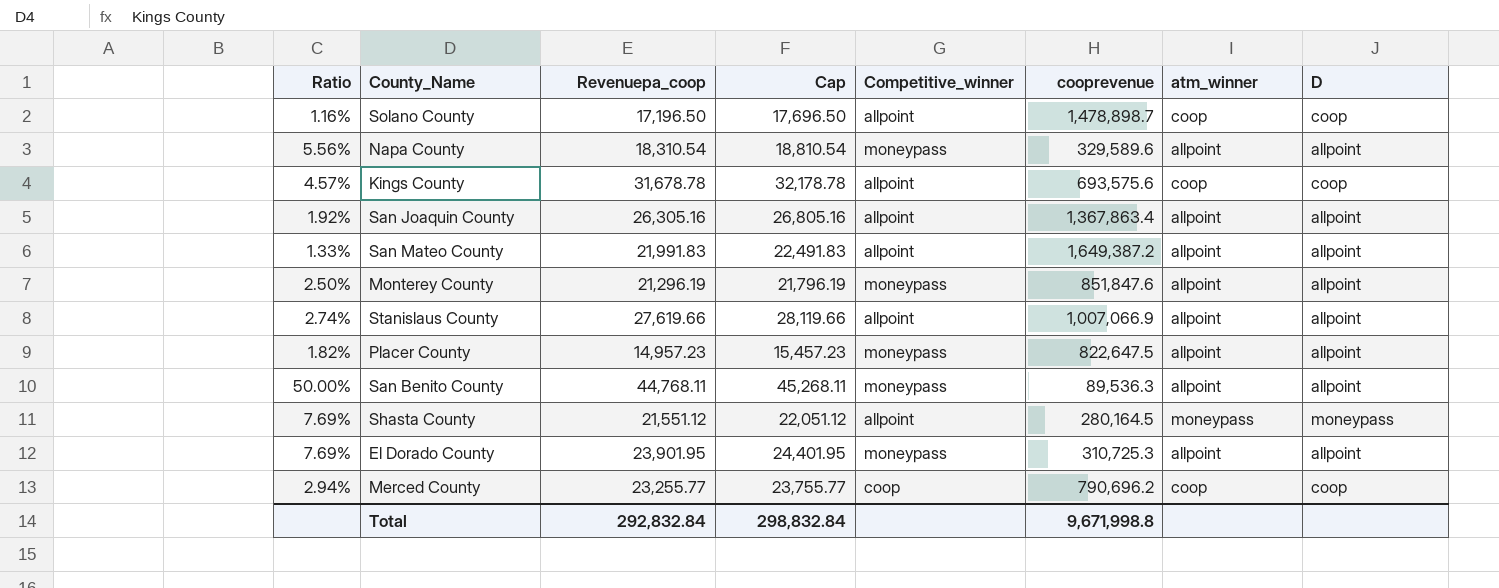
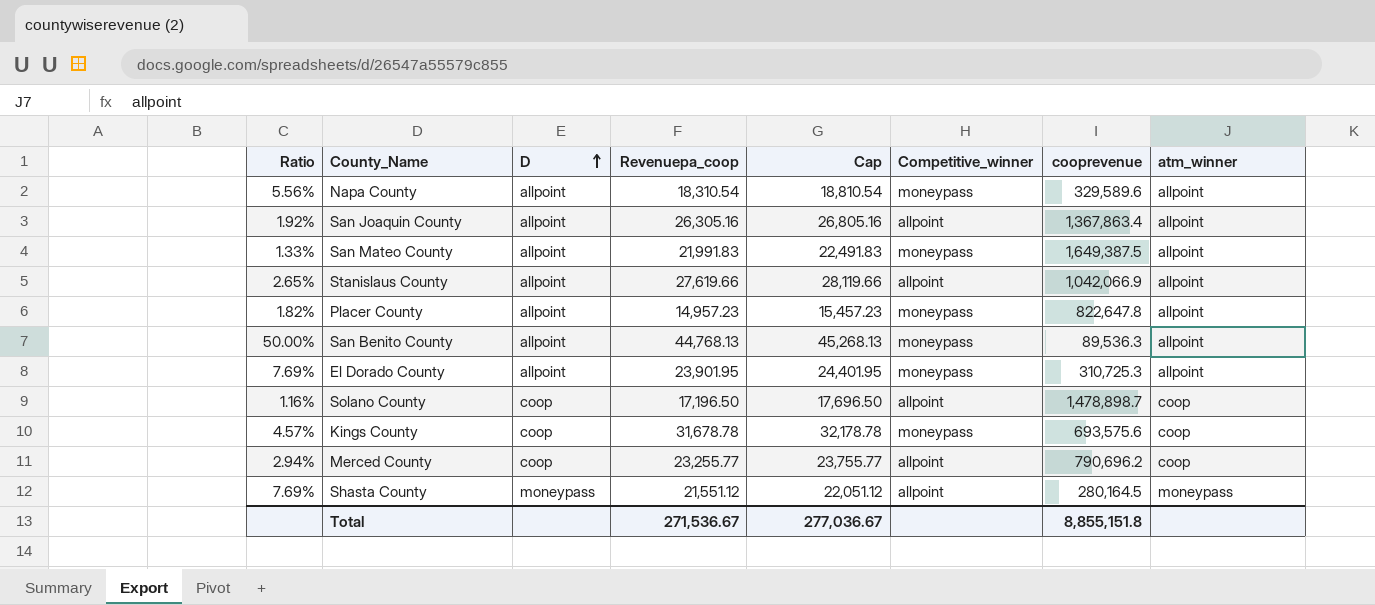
row order: none -> D ascending
column D | position: 8 -> 3
row Monterey County: 2.50% | 21,296.19 | 21,796.19 | moneypass | 851,847.6 | allpoint | allpoint -> none
San Mateo County | Competitive_winner: allpoint -> moneypass
San Mateo County | cooprevenue: 1,649,387.2 -> 1,649,387.5
Stanislaus County | Ratio: 2.74% -> 2.65%
Stanislaus County | cooprevenue: 1,007,066.9 -> 1,042,066.9
Placer County | cooprevenue: 822,647.5 -> 822,647.8
San Benito County | Revenuepa_coop: 44,768.11 -> 44,768.13
San Benito County | Cap: 45,268.11 -> 45,268.13
Kings County | Competitive_winner: allpoint -> moneypass
Merced County | Competitive_winner: coop -> allpoint
Total | Revenuepa_coop: 292,832.84 -> 271,536.67
Total | Cap: 298,832.84 -> 277,036.67
Total | cooprevenue: 9,671,998.8 -> 8,855,151.8

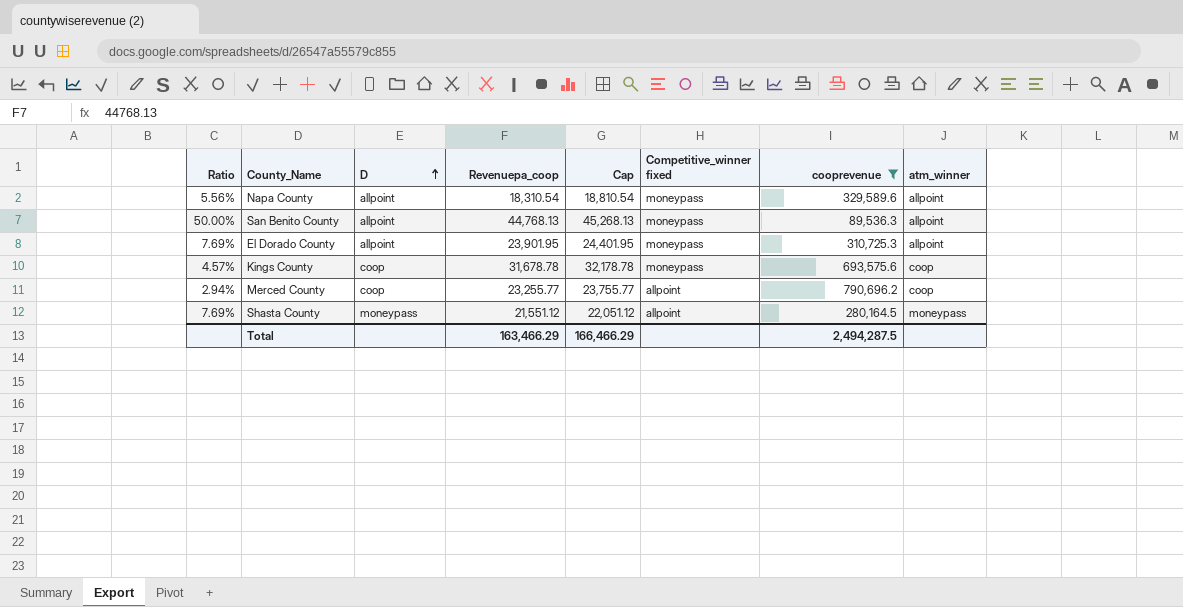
filter: none -> cooprevenue <= 790,696.2
column name: Competitive_winner -> Competitive_winner fixed
Total | Revenuepa_coop: 271,536.67 -> 163,466.29
Total | Cap: 277,036.67 -> 166,466.29
Total | cooprevenue: 8,855,151.8 -> 2,494,287.5

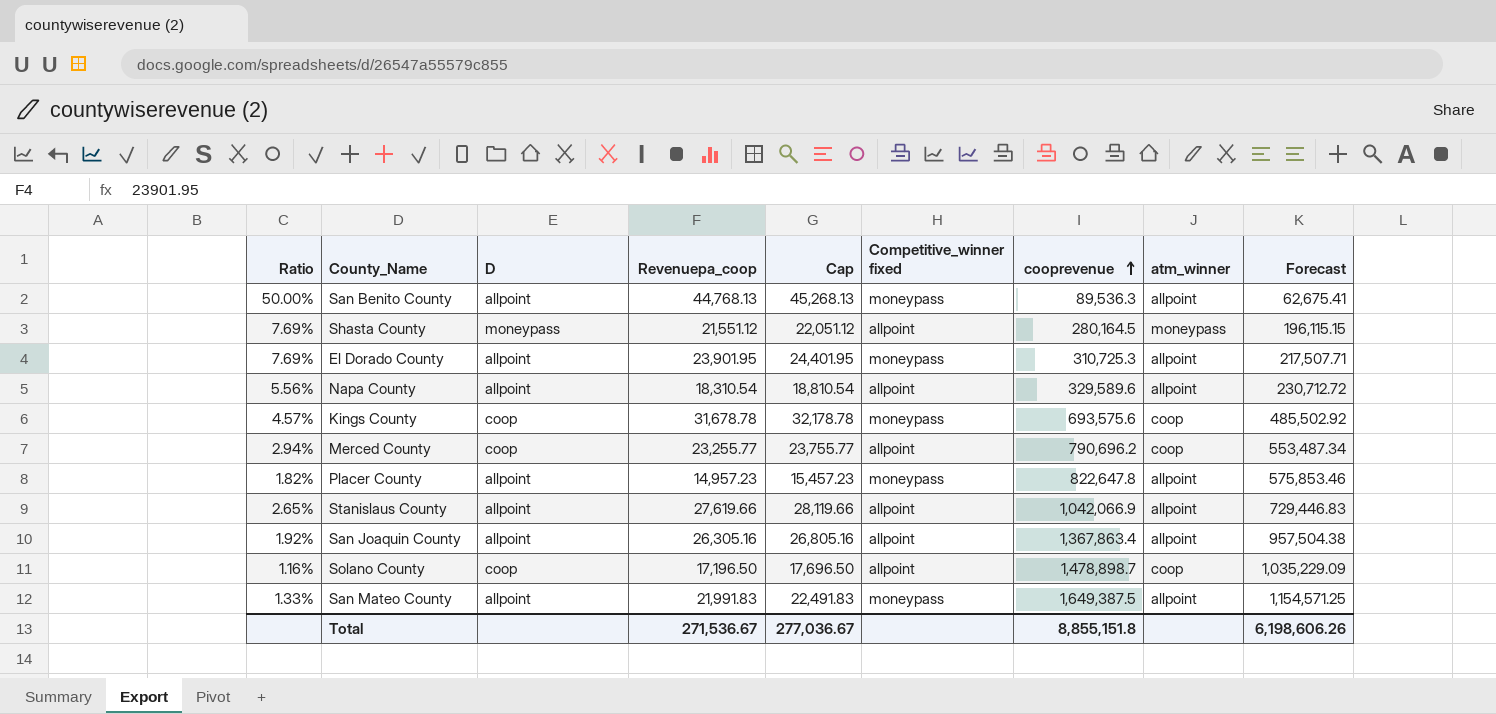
filter: cooprevenue <= 790,696.2 -> none
row order: D ascending -> cooprevenue ascending
column Forecast | formula: none -> [cooprevenue] * 0.7
Napa County | Competitive_winner fixed: moneypass -> allpoint
Total | Revenuepa_coop: 163,466.29 -> 271,536.67
Total | Cap: 166,466.29 -> 277,036.67
Total | cooprevenue: 2,494,287.5 -> 8,855,151.8

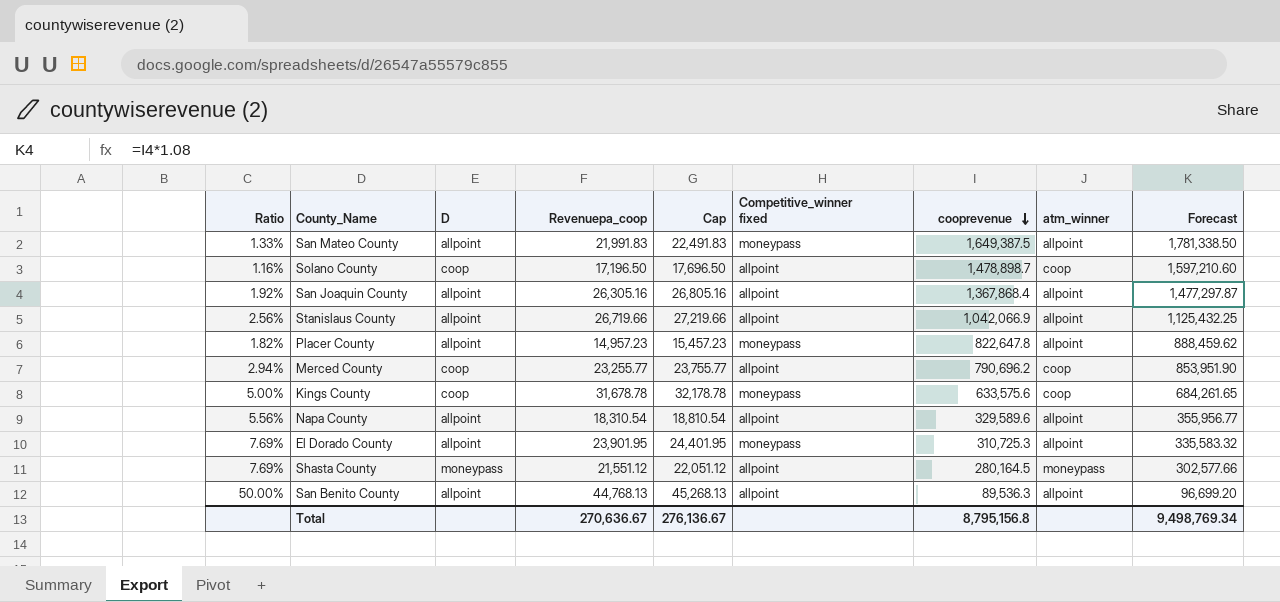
row order: cooprevenue ascending -> cooprevenue descending
column Forecast | formula: [cooprevenue] * 0.7 -> [cooprevenue] * 1.08
San Joaquin County | cooprevenue: 1,367,863.4 -> 1,367,868.4
Stanislaus County | Ratio: 2.65% -> 2.56%
Stanislaus County | Revenuepa_coop: 27,619.66 -> 26,719.66
Stanislaus County | Cap: 28,119.66 -> 27,219.66
Kings County | Ratio: 4.57% -> 5.00%
Kings County | cooprevenue: 693,575.6 -> 633,575.6
San Benito County | Competitive_winner fixed: moneypass -> allpoint
Total | Revenuepa_coop: 271,536.67 -> 270,636.67
Total | Cap: 277,036.67 -> 276,136.67
Total | cooprevenue: 8,855,151.8 -> 8,795,156.8
Total | Forecast: 6,198,606.26 -> 9,498,769.34

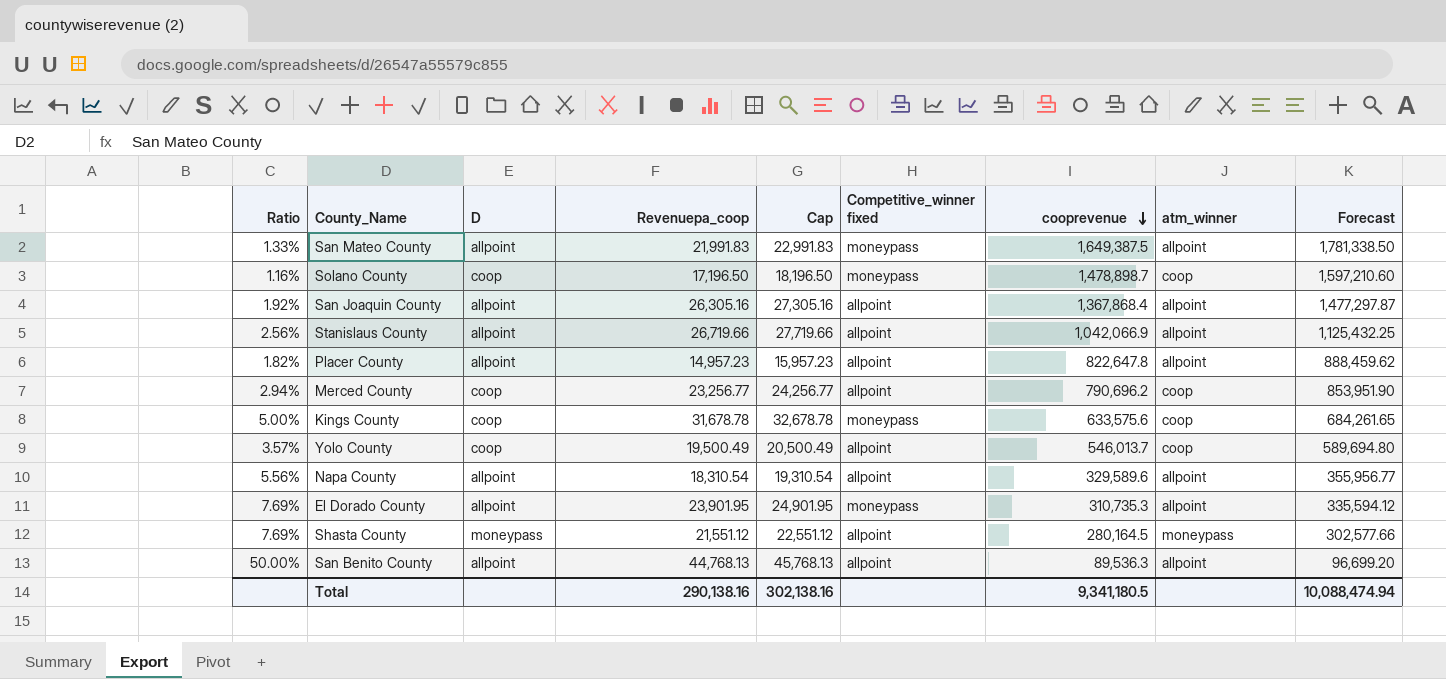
column Cap | formula: [Revenuepa_coop] + 500 -> [Revenuepa_coop] + 1000
Solano County | Competitive_winner fixed: allpoint -> moneypass
Placer County | Competitive_winner fixed: moneypass -> allpoint
Merced County | Revenuepa_coop: 23,255.77 -> 23,256.77
row Yolo County: none -> 3.57% | coop | 19,500.49 | 20,500.49 | allpoint | 546,013.7 | coop | 589,694.80
El Dorado County | cooprevenue: 310,725.3 -> 310,735.3
El Dorado County | Forecast: 335,583.32 -> 335,594.12
Total | Revenuepa_coop: 270,636.67 -> 290,138.16
Total | Cap: 276,136.67 -> 302,138.16
Total | cooprevenue: 8,795,156.8 -> 9,341,180.5
Total | Forecast: 9,498,769.34 -> 10,088,474.94

